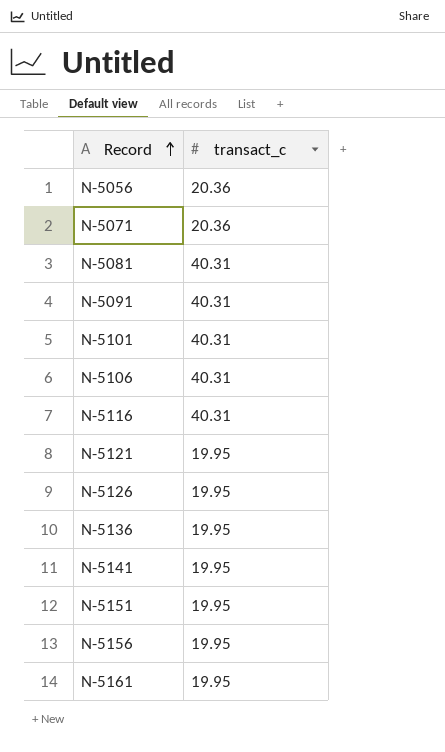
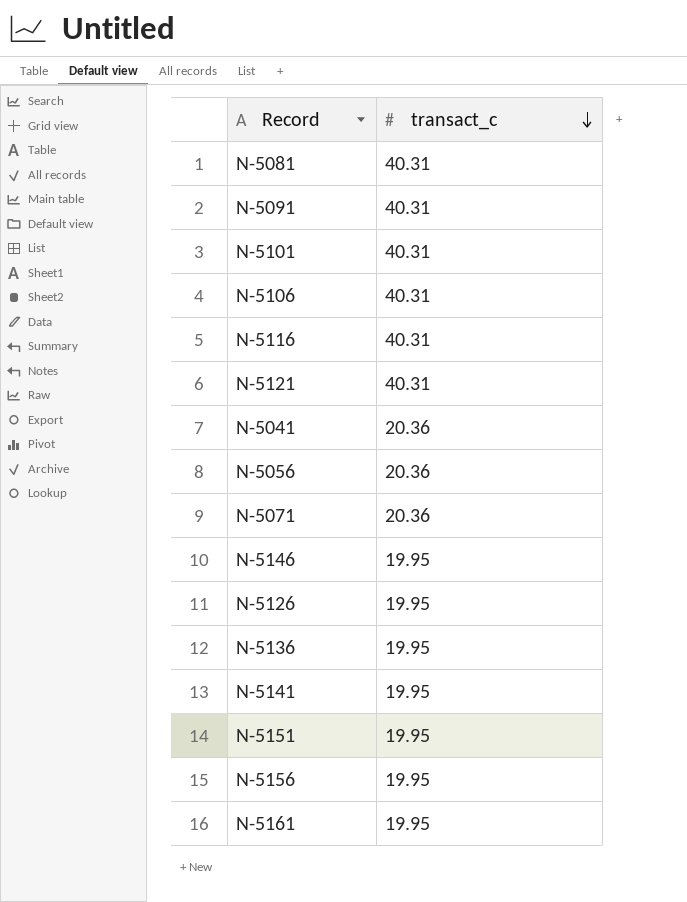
row order: Record ascending -> transact_c descending
N-5121 | transact_c: 19.95 -> 40.31
row N-5041: none -> 20.36
row N-5146: none -> 19.95

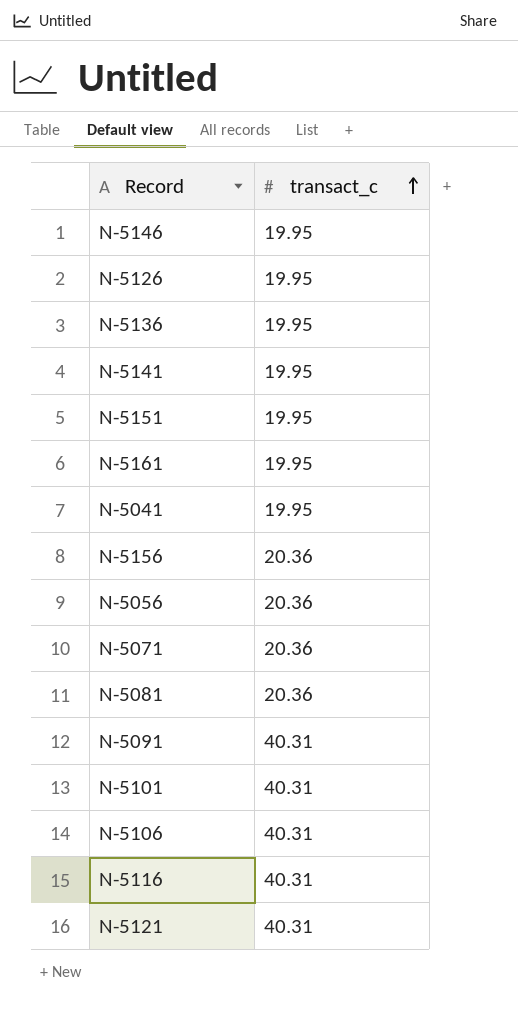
row order: transact_c descending -> transact_c ascending
N-5041 | transact_c: 20.36 -> 19.95
N-5156 | transact_c: 19.95 -> 20.36
N-5081 | transact_c: 40.31 -> 20.36

